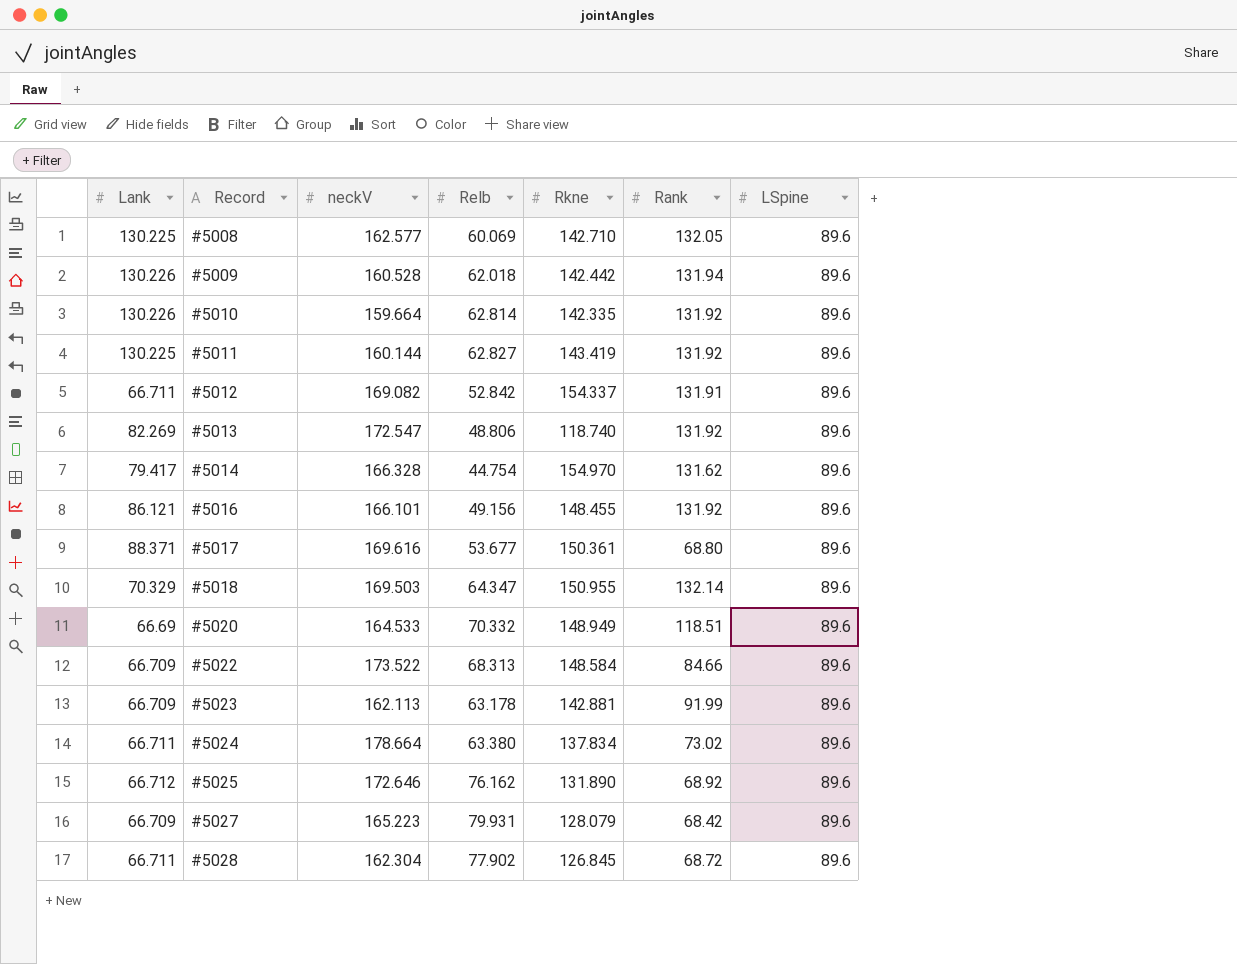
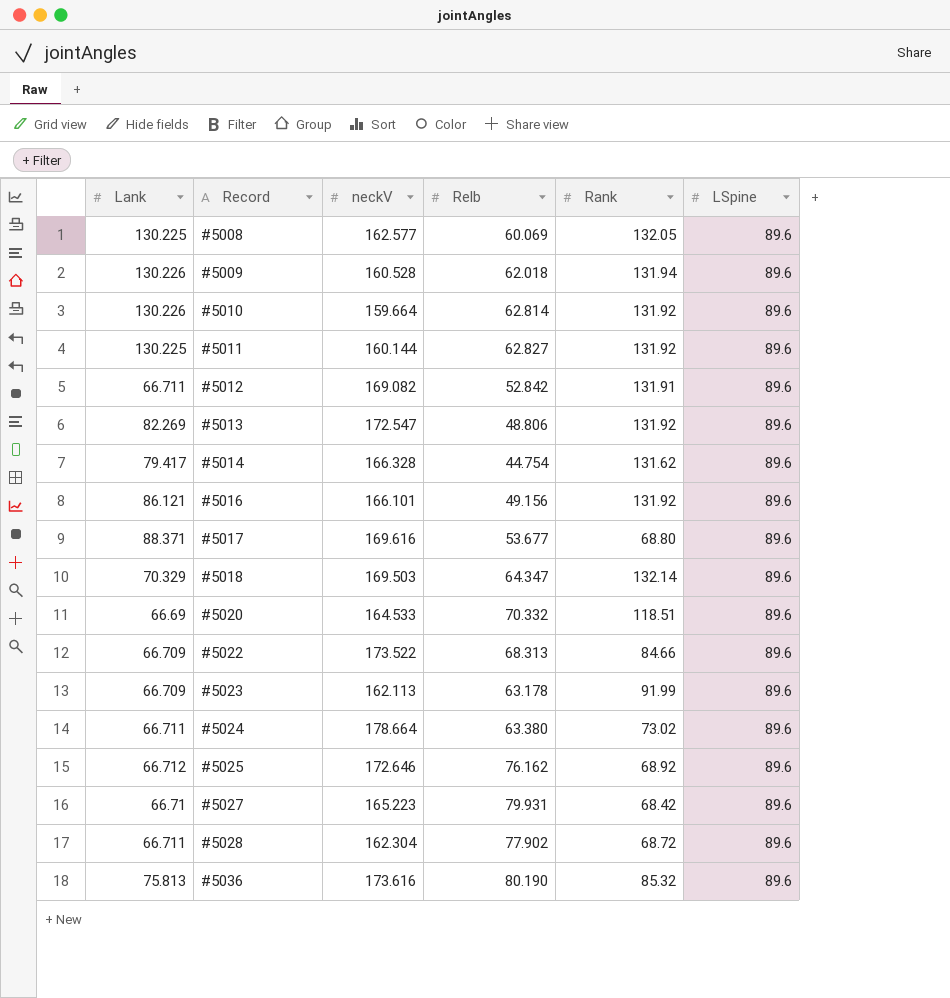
column Rkne | position: 5 -> none
#5027 | Lank: 66.709 -> 66.71
row #5036: none -> 75.813 | 173.616 | 80.190 | 85.32 | 89.6

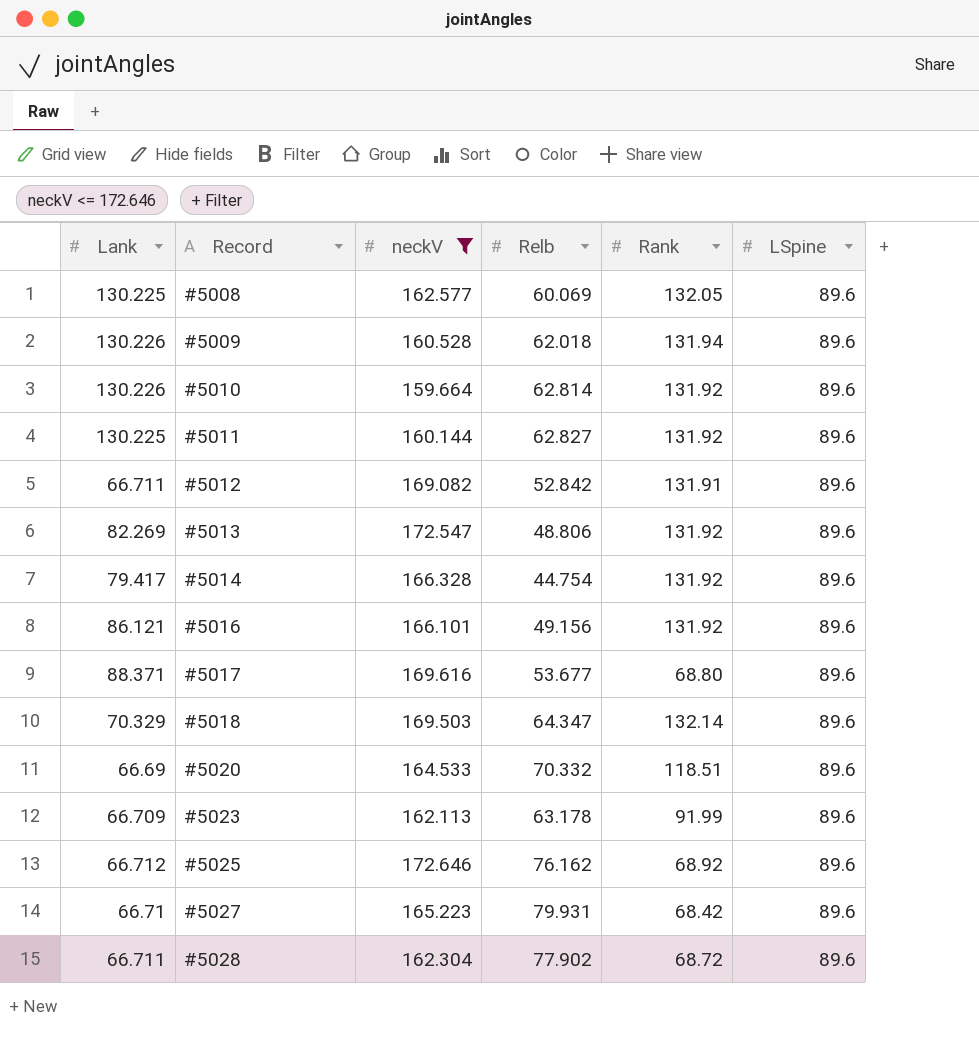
filter: none -> neckV <= 172.646
#5014 | Rank: 131.62 -> 131.92

